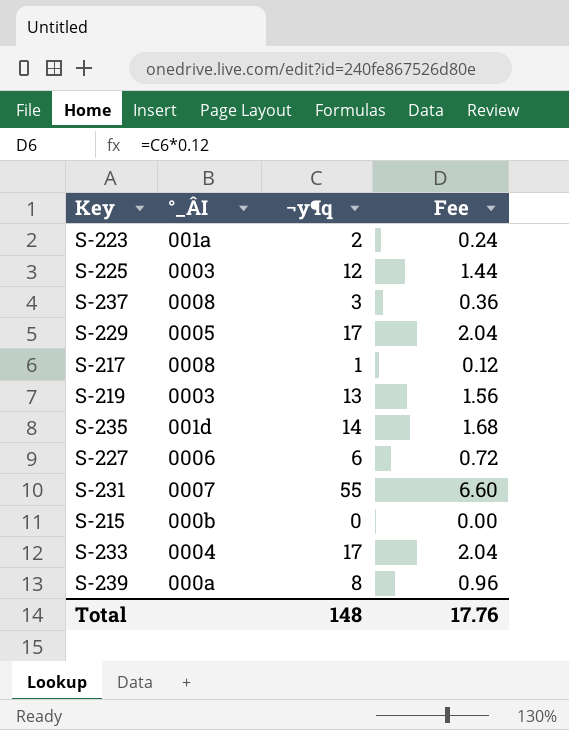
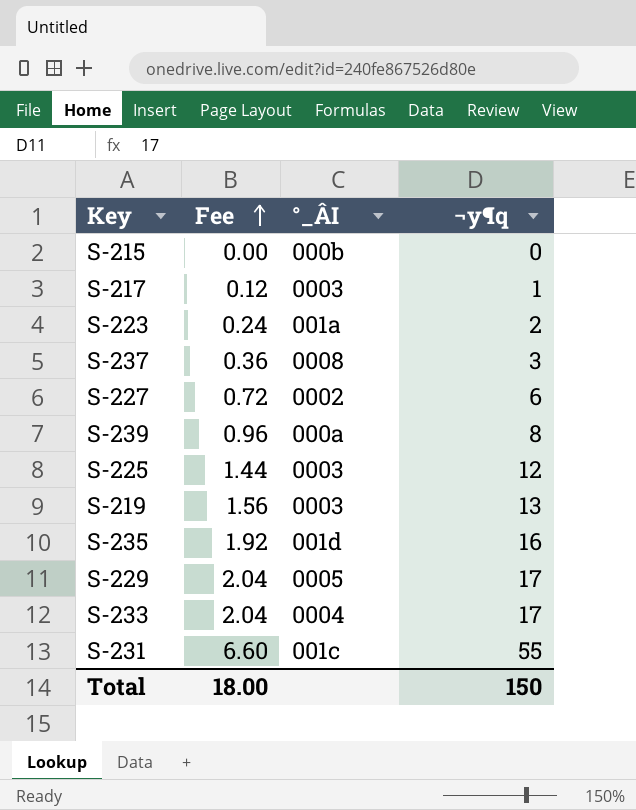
row order: none -> Fee ascending
column Fee | position: 4 -> 2
S-217 | °_ÂI: 0008 -> 0003
S-227 | °_ÂI: 0006 -> 0002
S-235 | Fee: 1.68 -> 1.92
S-235 | ¬y¶q: 14 -> 16
S-231 | °_ÂI: 0007 -> 001c
Total | Fee: 17.76 -> 18.00
Total | ¬y¶q: 148 -> 150

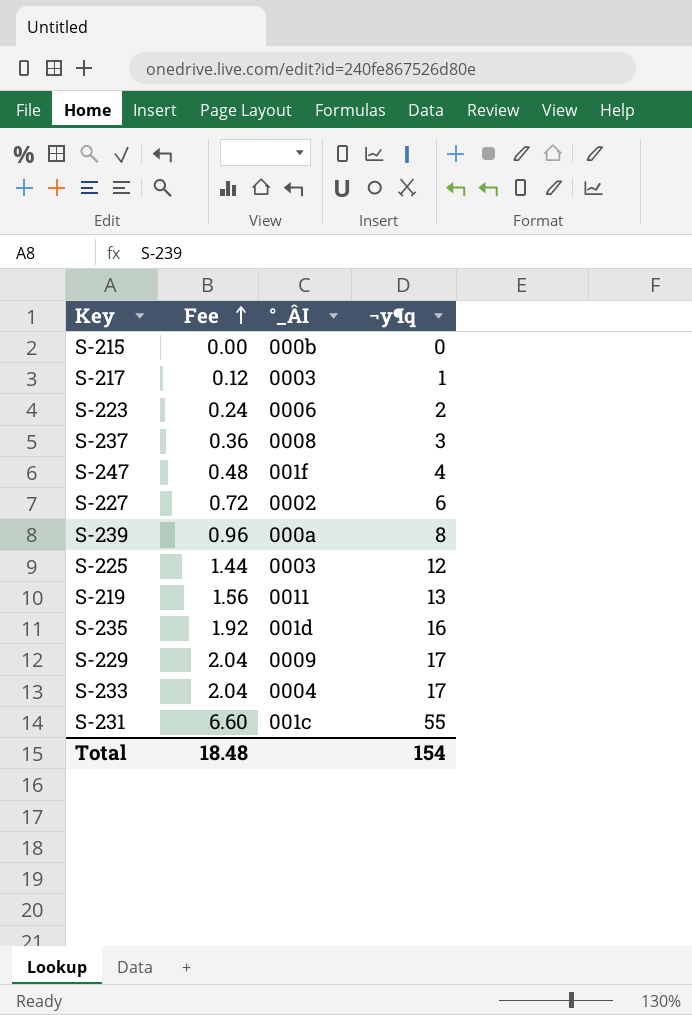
S-223 | °_ÂI: 001a -> 0006
row S-247: none -> 0.48 | 001f | 4
S-219 | °_ÂI: 0003 -> 0011
S-229 | °_ÂI: 0005 -> 0009
Total | Fee: 18.00 -> 18.48
Total | ¬y¶q: 150 -> 154

